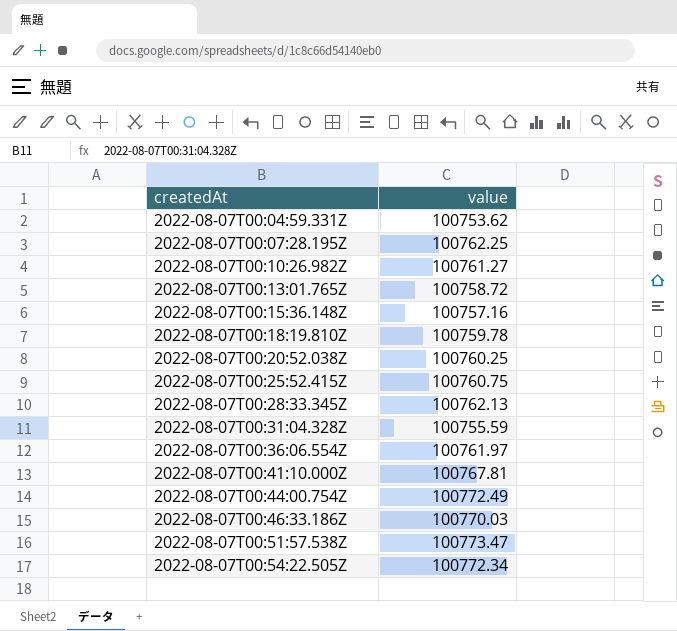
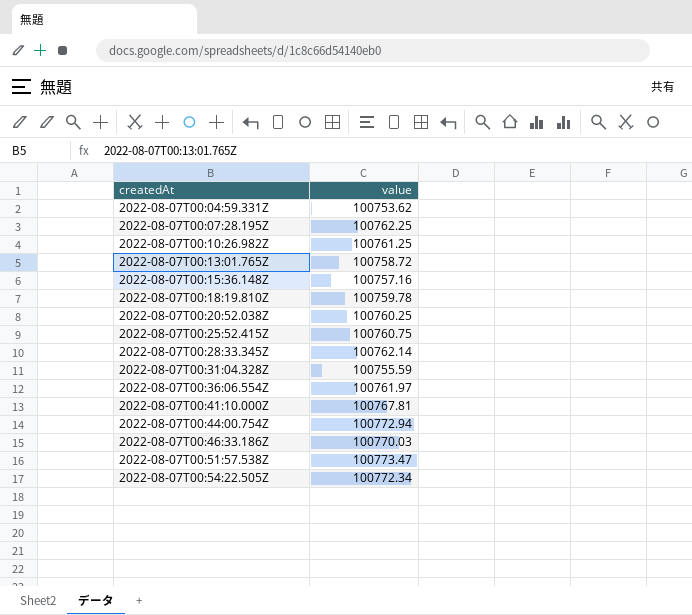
2022-08-07T00:10:26.982Z | value: 100761.27 -> 100761.25
2022-08-07T00:28:33.345Z | value: 100762.13 -> 100762.14
2022-08-07T00:44:00.754Z | value: 100772.49 -> 100772.94

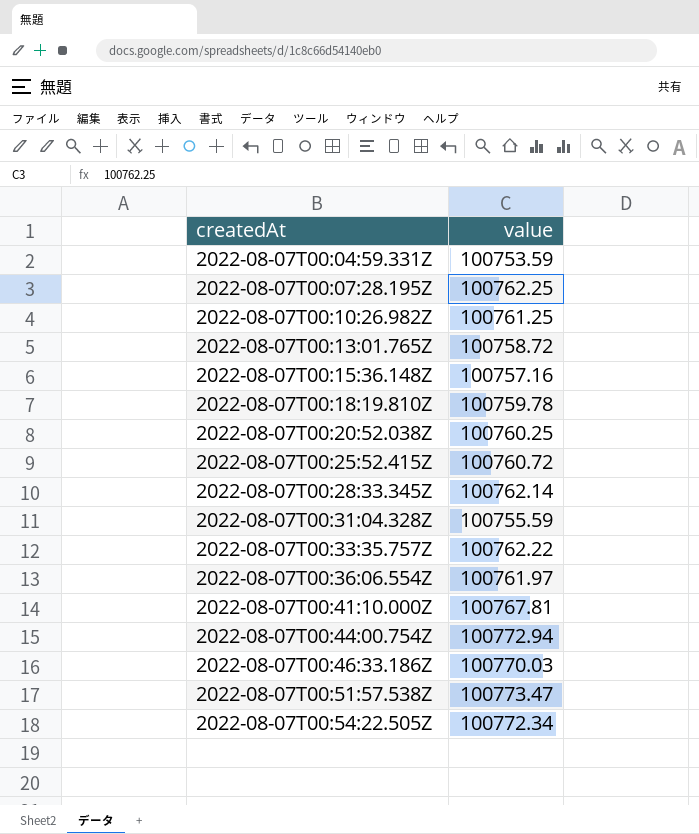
2022-08-07T00:04:59.331Z | value: 100753.62 -> 100753.59
2022-08-07T00:25:52.415Z | value: 100760.75 -> 100760.72
row 2022-08-07T00:33:35.757Z: none -> 100762.22

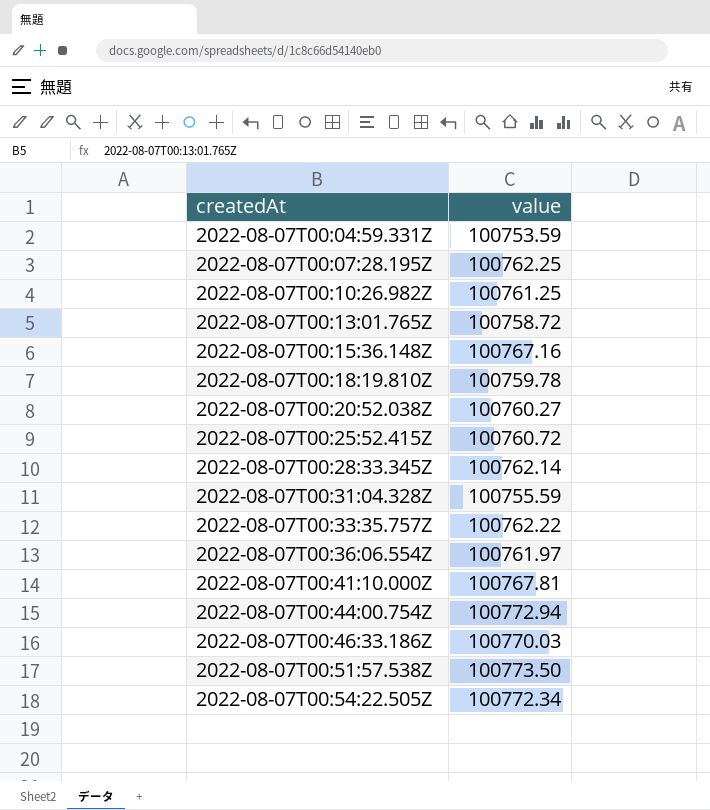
2022-08-07T00:15:36.148Z | value: 100757.16 -> 100767.16
2022-08-07T00:20:52.038Z | value: 100760.25 -> 100760.27
2022-08-07T00:51:57.538Z | value: 100773.47 -> 100773.50

